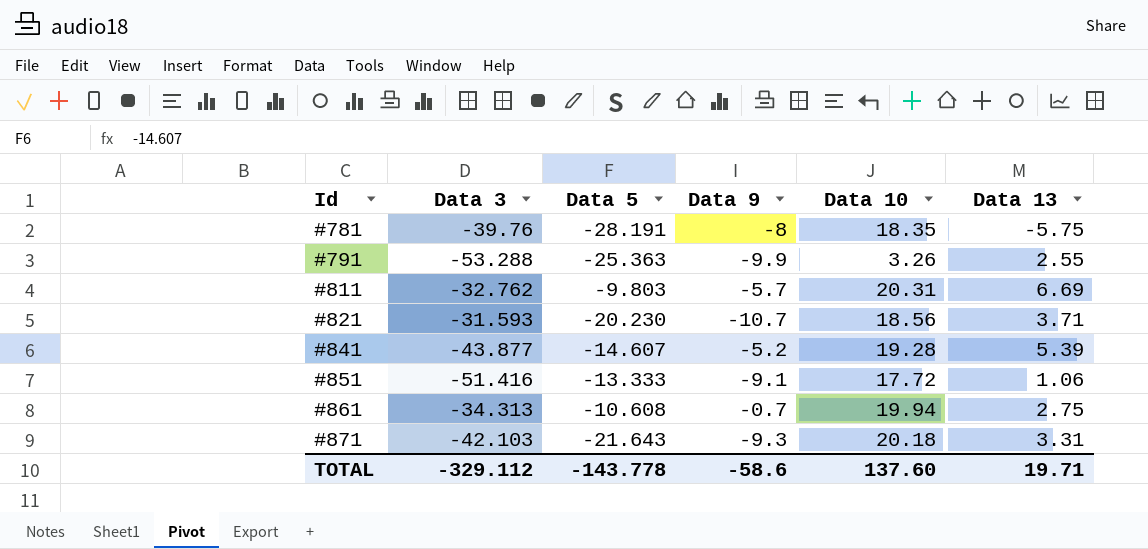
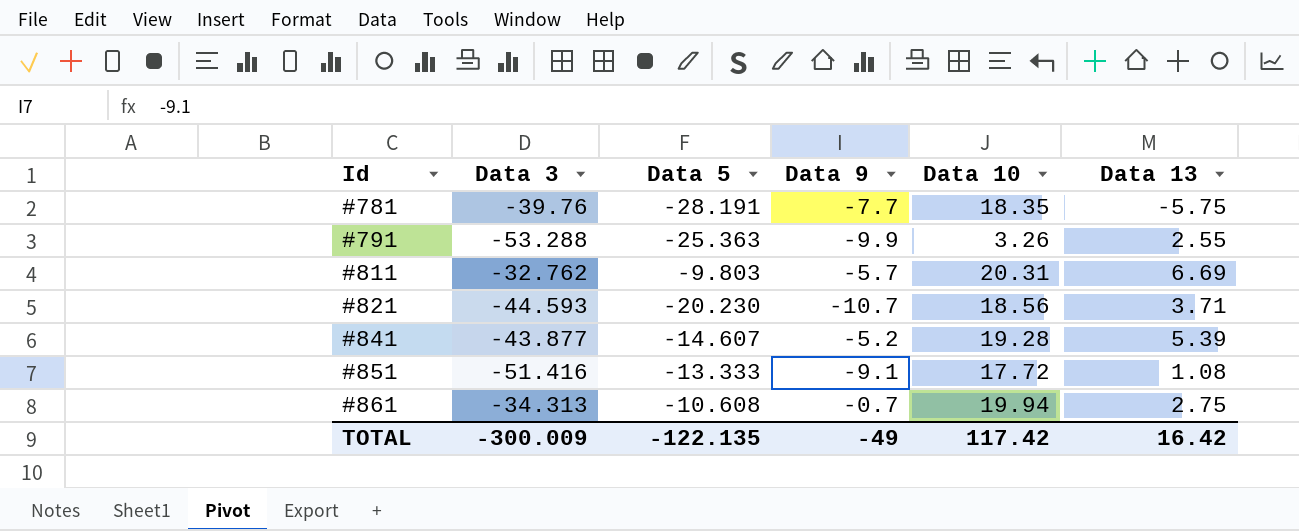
row #871: -42.103 | -21.643 | -9.3 | 20.18 | 3.31 -> none
#781 | Data 9: -8 -> -7.7
#821 | Data 3: -31.593 -> -44.593
#851 | Data 13: 1.06 -> 1.08
TOTAL | Data 3: -329.112 -> -300.009
TOTAL | Data 5: -143.778 -> -122.135
TOTAL | Data 9: -58.6 -> -49
TOTAL | Data 10: 137.60 -> 117.42
TOTAL | Data 13: 19.71 -> 16.42

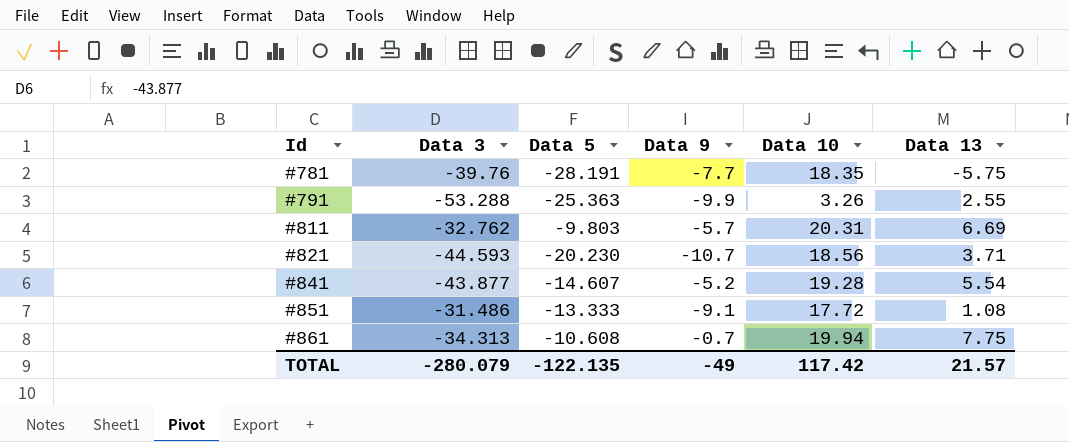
#841 | Data 13: 5.39 -> 5.54
#851 | Data 3: -51.416 -> -31.486
#861 | Data 13: 2.75 -> 7.75
TOTAL | Data 3: -300.009 -> -280.079
TOTAL | Data 13: 16.42 -> 21.57

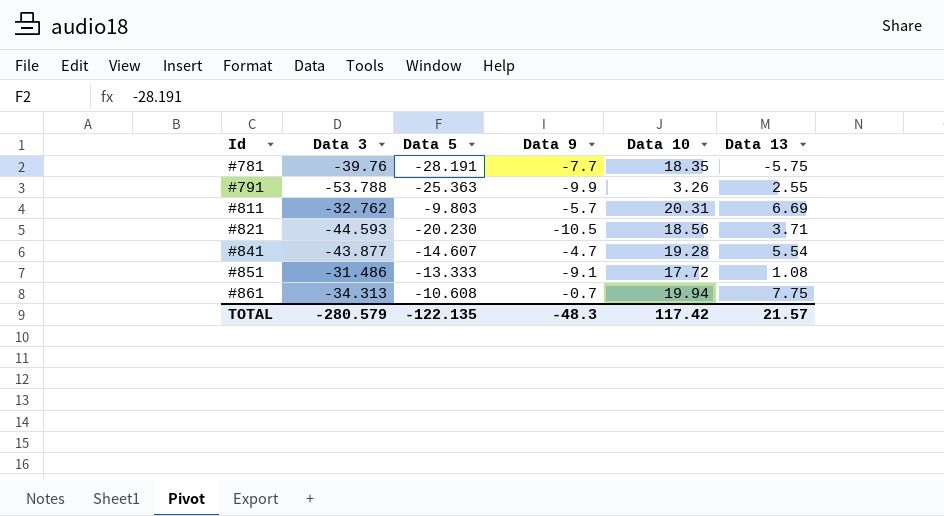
#791 | Data 3: -53.288 -> -53.788
#821 | Data 9: -10.7 -> -10.5
#841 | Data 9: -5.2 -> -4.7
TOTAL | Data 3: -280.079 -> -280.579
TOTAL | Data 9: -49 -> -48.3

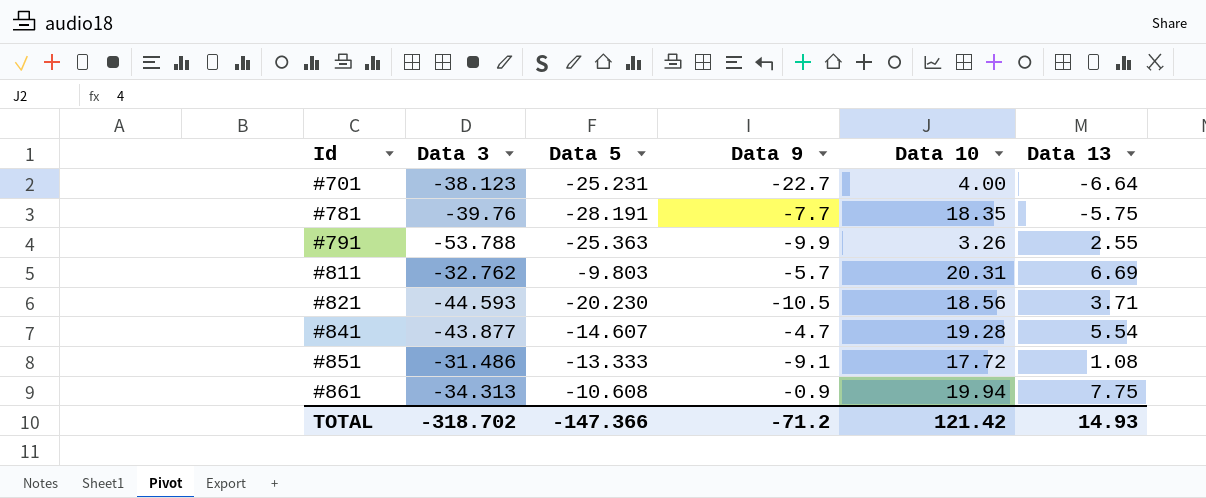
row #701: none -> -38.123 | -25.231 | -22.7 | 4.00 | -6.64
#861 | Data 9: -0.7 -> -0.9
TOTAL | Data 3: -280.579 -> -318.702
TOTAL | Data 5: -122.135 -> -147.366
TOTAL | Data 9: -48.3 -> -71.2
TOTAL | Data 10: 117.42 -> 121.42
TOTAL | Data 13: 21.57 -> 14.93

